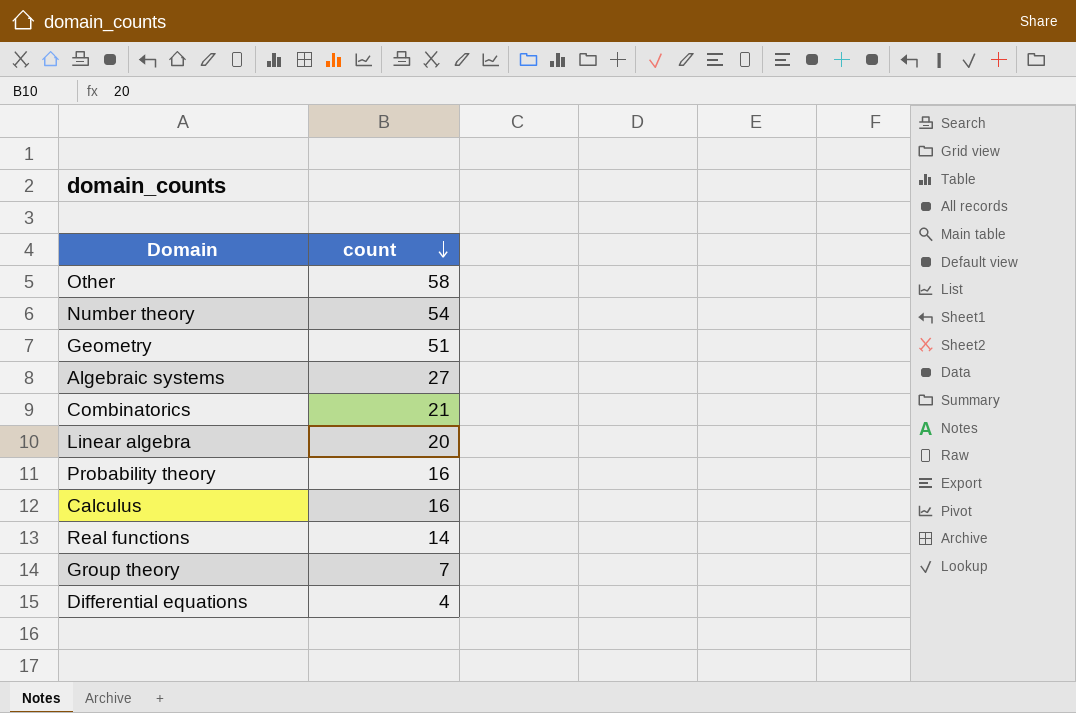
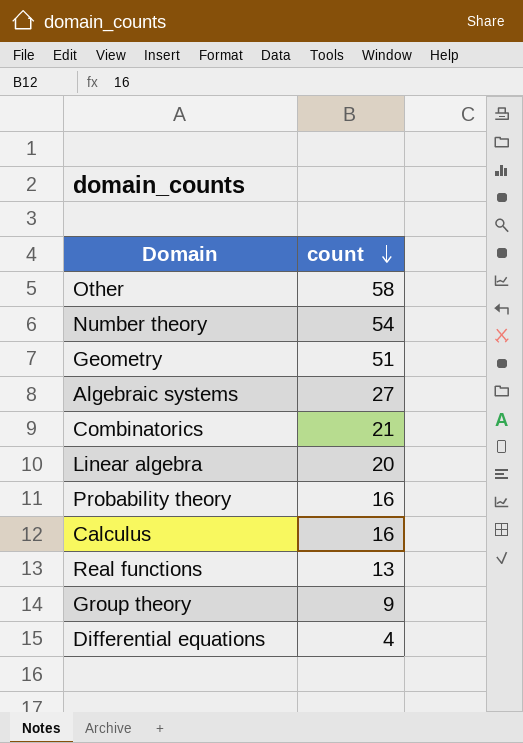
Real functions | count: 14 -> 13
Group theory | count: 7 -> 9

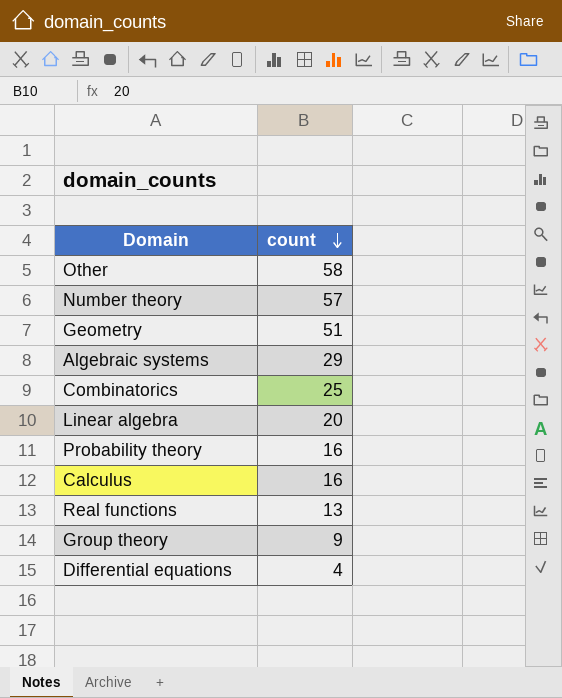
Number theory | count: 54 -> 57
Algebraic systems | count: 27 -> 29
Combinatorics | count: 21 -> 25

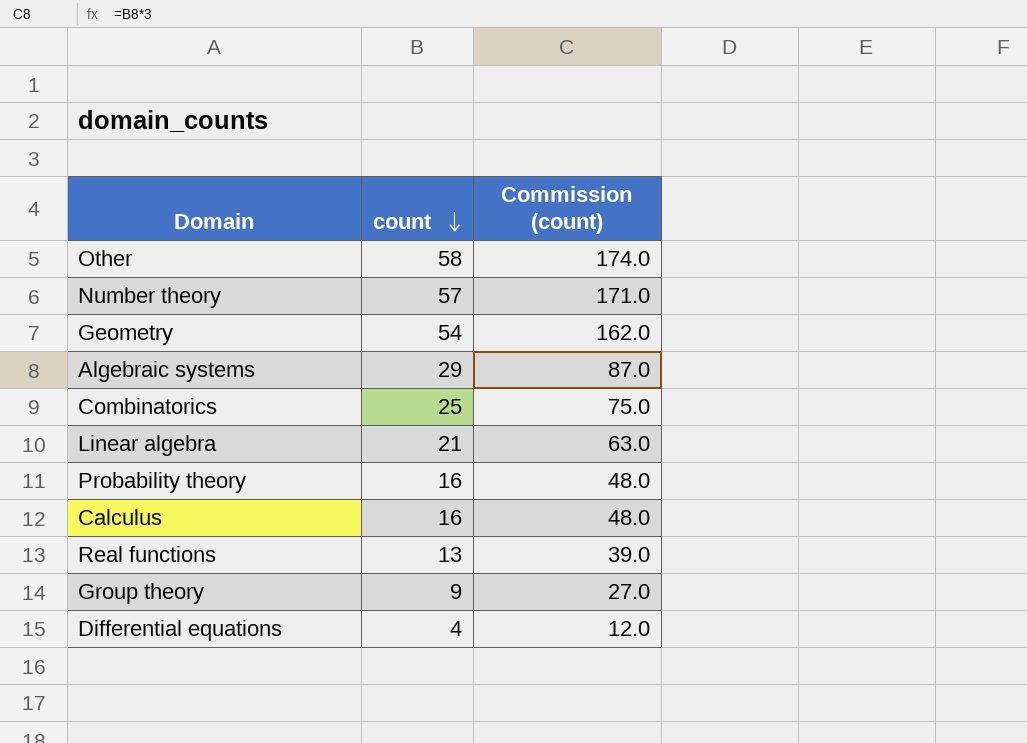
column Commission (count) | formula: none -> [count] * 3
Geometry | count: 51 -> 54
Linear algebra | count: 20 -> 21

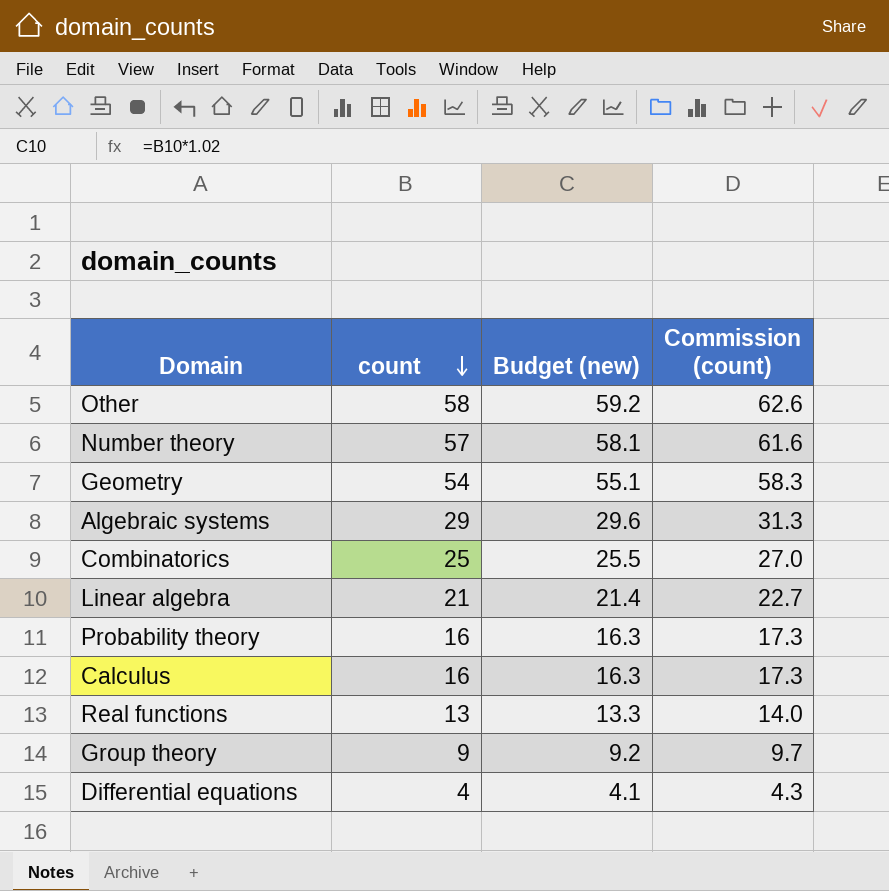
column Budget (new) | formula: none -> [count] * 1.02
column Commission (count) | formula: [count] * 3 -> [count] * 1.08

